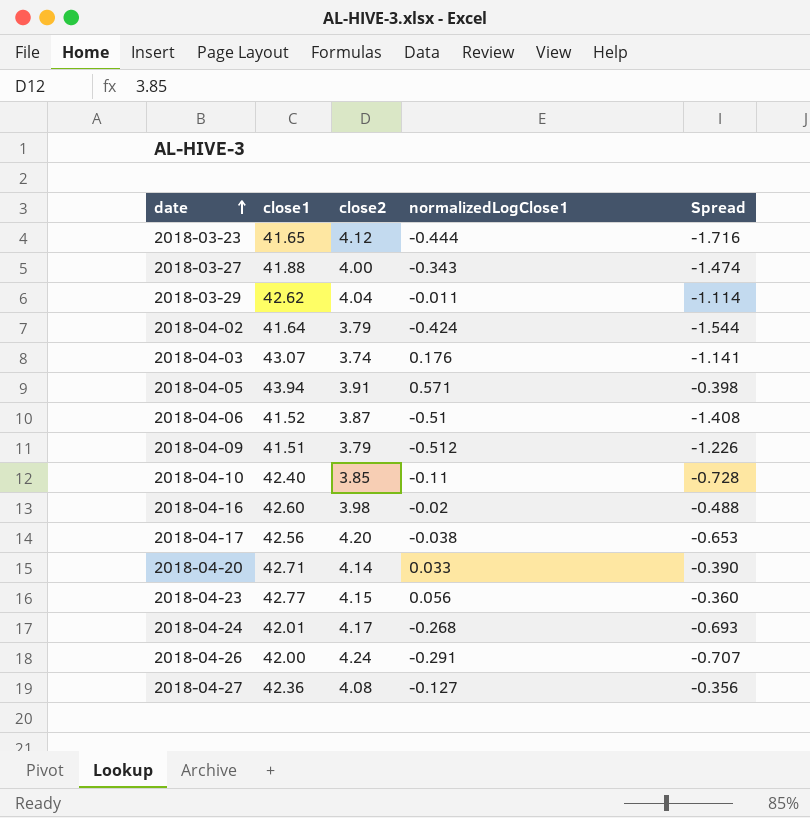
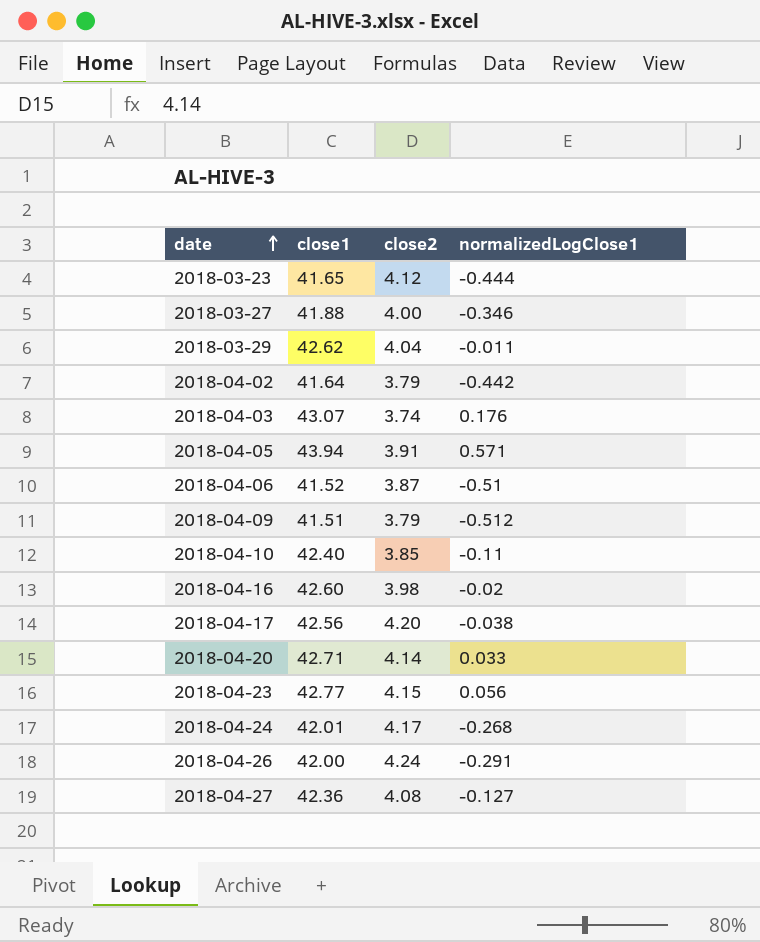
column Spread | position: 5 -> none
2018-03-27 | normalizedLogClose1: -0.343 -> -0.346
2018-04-02 | normalizedLogClose1: -0.424 -> -0.442

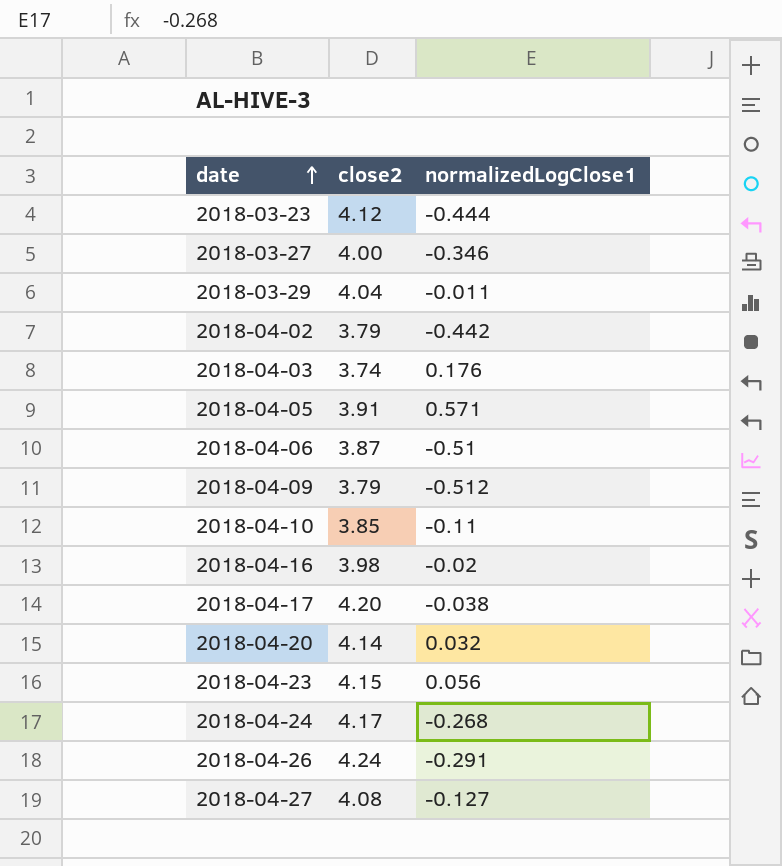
column close1 | position: 2 -> none
2018-04-20 | normalizedLogClose1: 0.033 -> 0.032

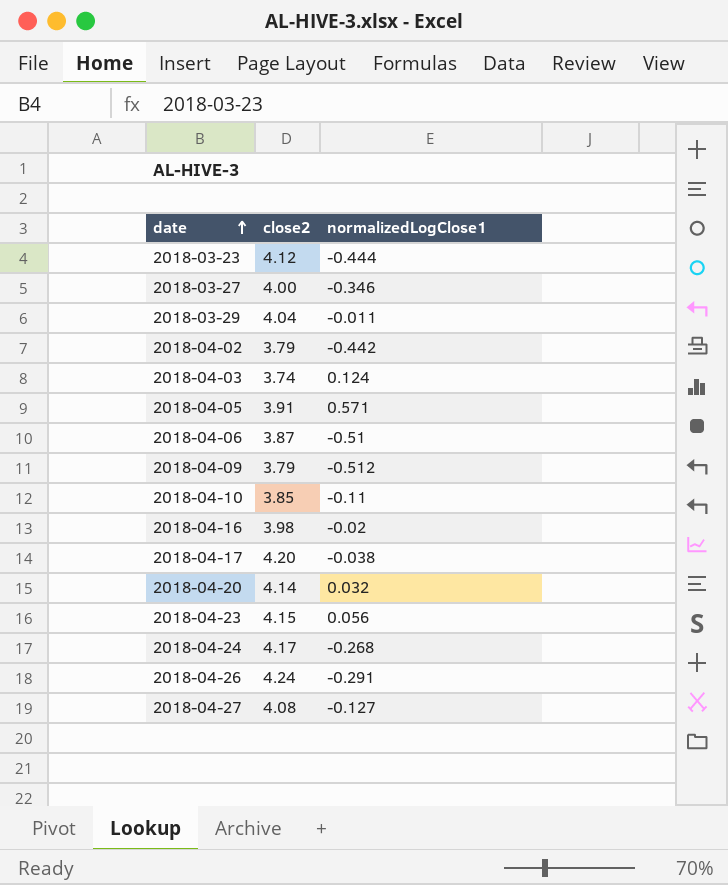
2018-04-03 | normalizedLogClose1: 0.176 -> 0.124

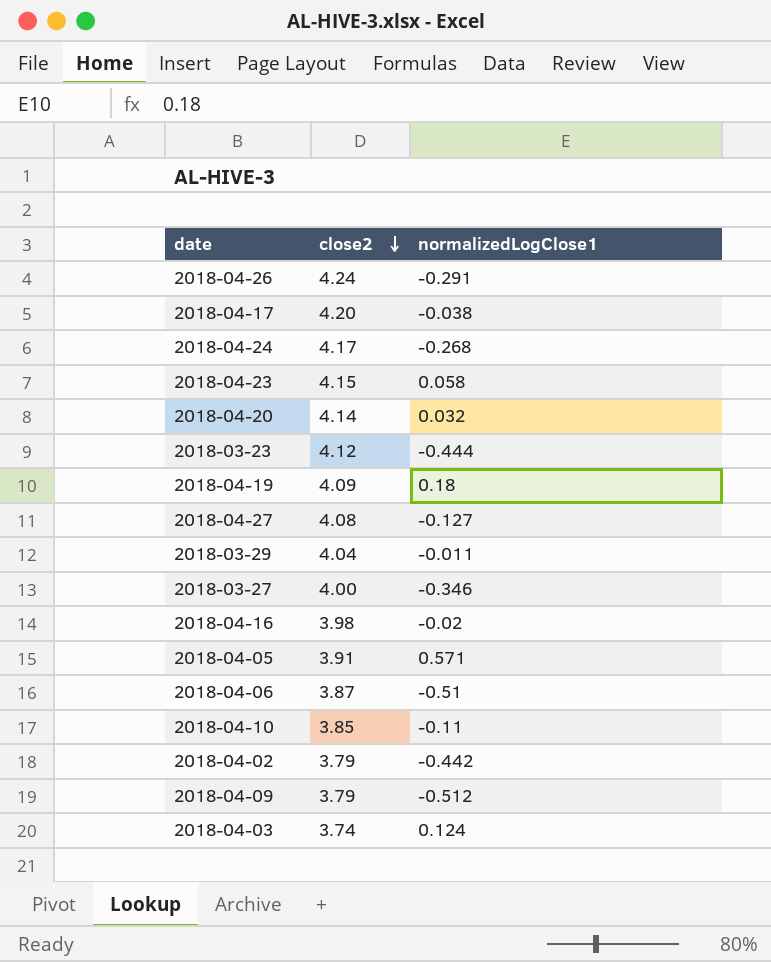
row order: date ascending -> close2 descending
2018-04-23 | normalizedLogClose1: 0.056 -> 0.058
row 2018-04-19: none -> 4.09 | 0.18

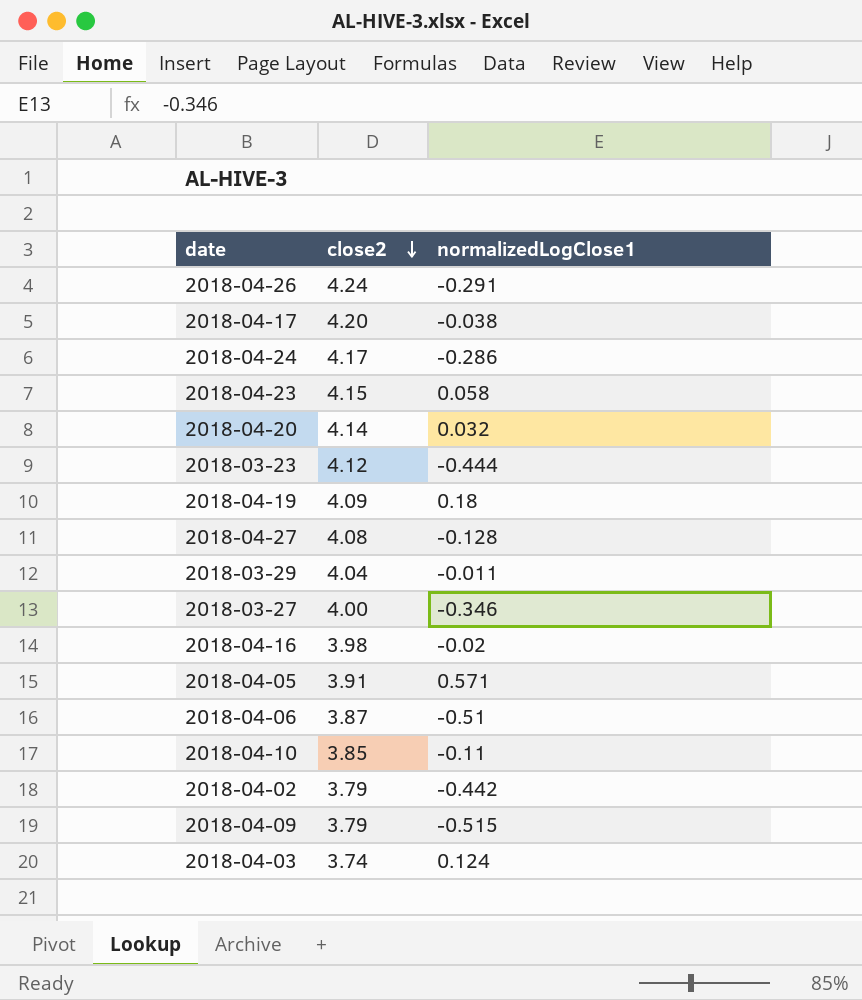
2018-04-24 | normalizedLogClose1: -0.268 -> -0.286
2018-04-27 | normalizedLogClose1: -0.127 -> -0.128
2018-04-09 | normalizedLogClose1: -0.512 -> -0.515

